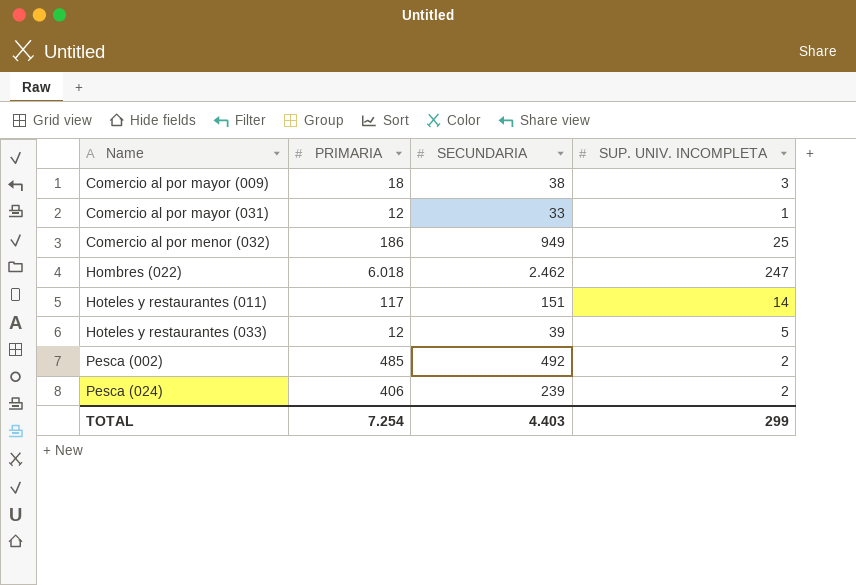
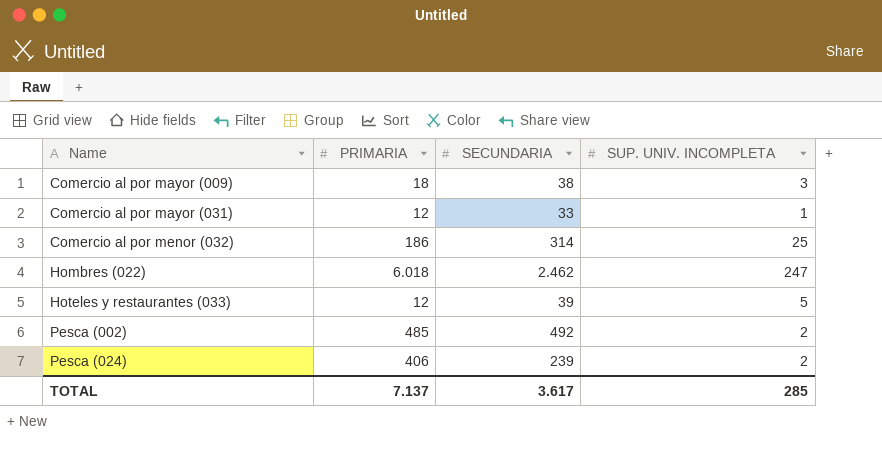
row Hoteles y restaurantes (011): 117 | 151 | 14 -> none
Comercio al por menor (032) | SECUNDARIA: 949 -> 314
TOTAL | PRIMARIA: 7.254 -> 7.137
TOTAL | SECUNDARIA: 4.403 -> 3.617
TOTAL | SUP. UNIV. INCOMPLETA: 299 -> 285

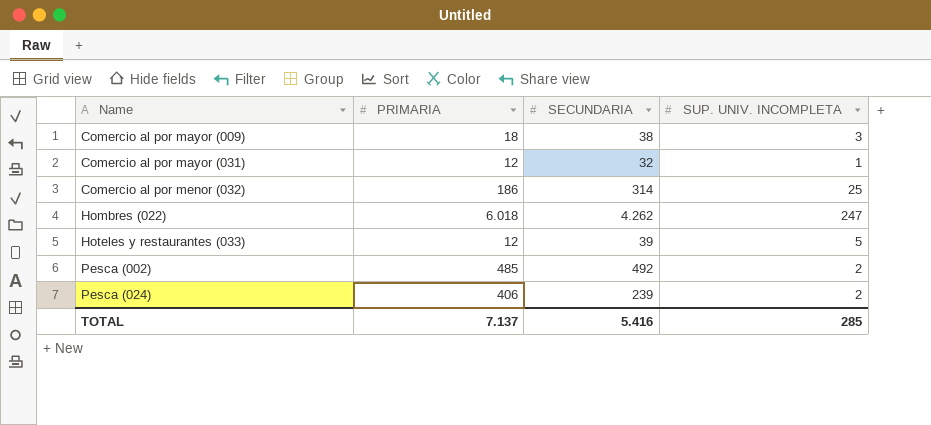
Comercio al por mayor (031) | SECUNDARIA: 33 -> 32
Hombres (022) | SECUNDARIA: 2.462 -> 4.262
TOTAL | SECUNDARIA: 3.617 -> 5.416

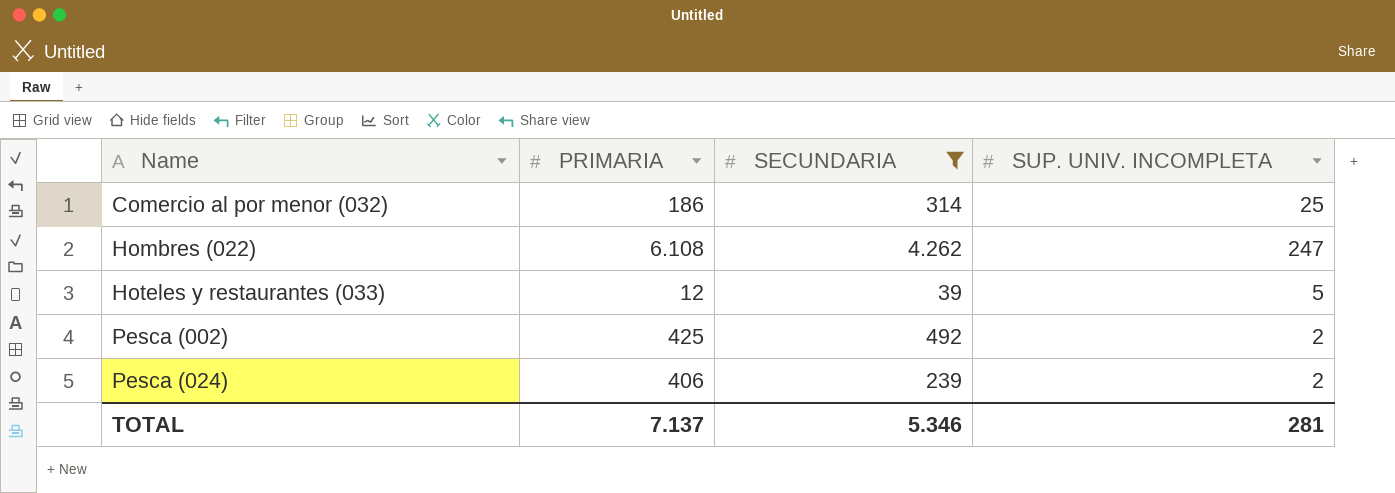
filter: none -> SECUNDARIA >= 39
Hombres (022) | PRIMARIA: 6.018 -> 6.108
Pesca (002) | PRIMARIA: 485 -> 425
TOTAL | SECUNDARIA: 5.416 -> 5.346
TOTAL | SUP. UNIV. INCOMPLETA: 285 -> 281

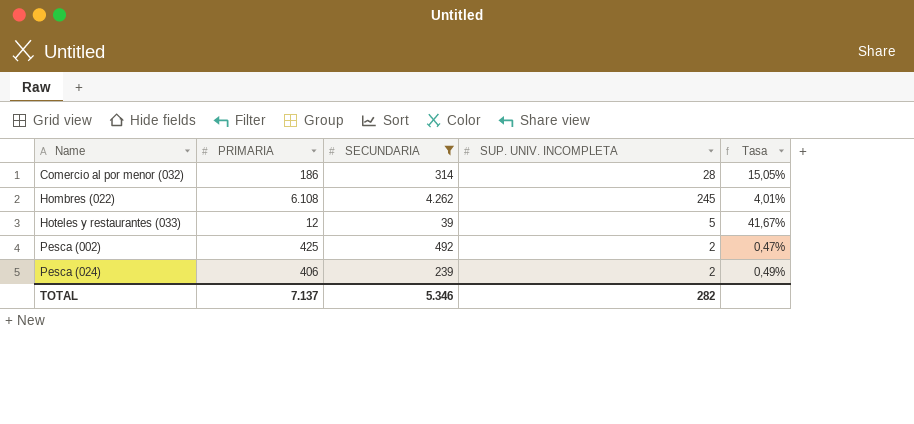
column Tasa | formula: none -> [SUP. UNIV. INCOMPLETA] / [PRIMARIA]
Comercio al por menor (032) | SUP. UNIV. INCOMPLETA: 25 -> 28
Hombres (022) | SUP. UNIV. INCOMPLETA: 247 -> 245
TOTAL | SUP. UNIV. INCOMPLETA: 281 -> 282

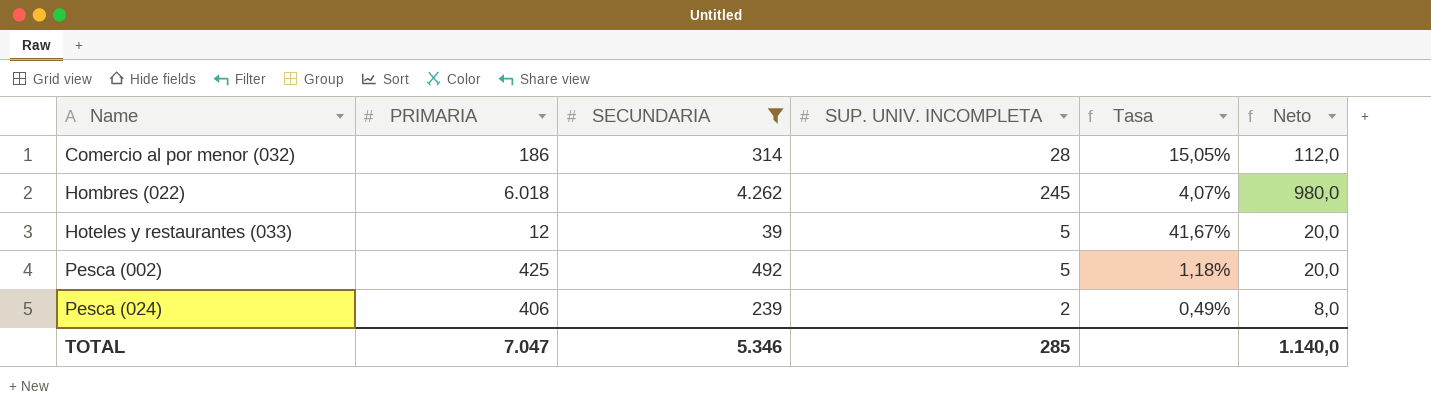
column Neto | formula: none -> [SUP. UNIV. INCOMPLETA] * 4
Hombres (022) | PRIMARIA: 6.108 -> 6.018
Hombres (022) | Tasa: 4,01% -> 4,07%
Pesca (002) | SUP. UNIV. INCOMPLETA: 2 -> 5
Pesca (002) | Tasa: 0,47% -> 1,18%
TOTAL | PRIMARIA: 7.137 -> 7.047
TOTAL | SUP. UNIV. INCOMPLETA: 282 -> 285

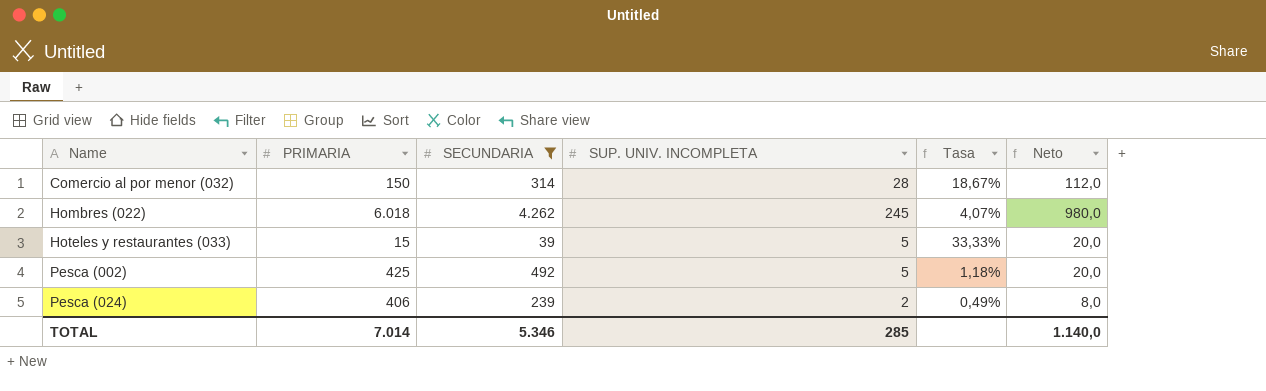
Comercio al por menor (032) | PRIMARIA: 186 -> 150
Comercio al por menor (032) | Tasa: 15,05% -> 18,67%
Hoteles y restaurantes (033) | PRIMARIA: 12 -> 15
Hoteles y restaurantes (033) | Tasa: 41,67% -> 33,33%
TOTAL | PRIMARIA: 7.047 -> 7.014

